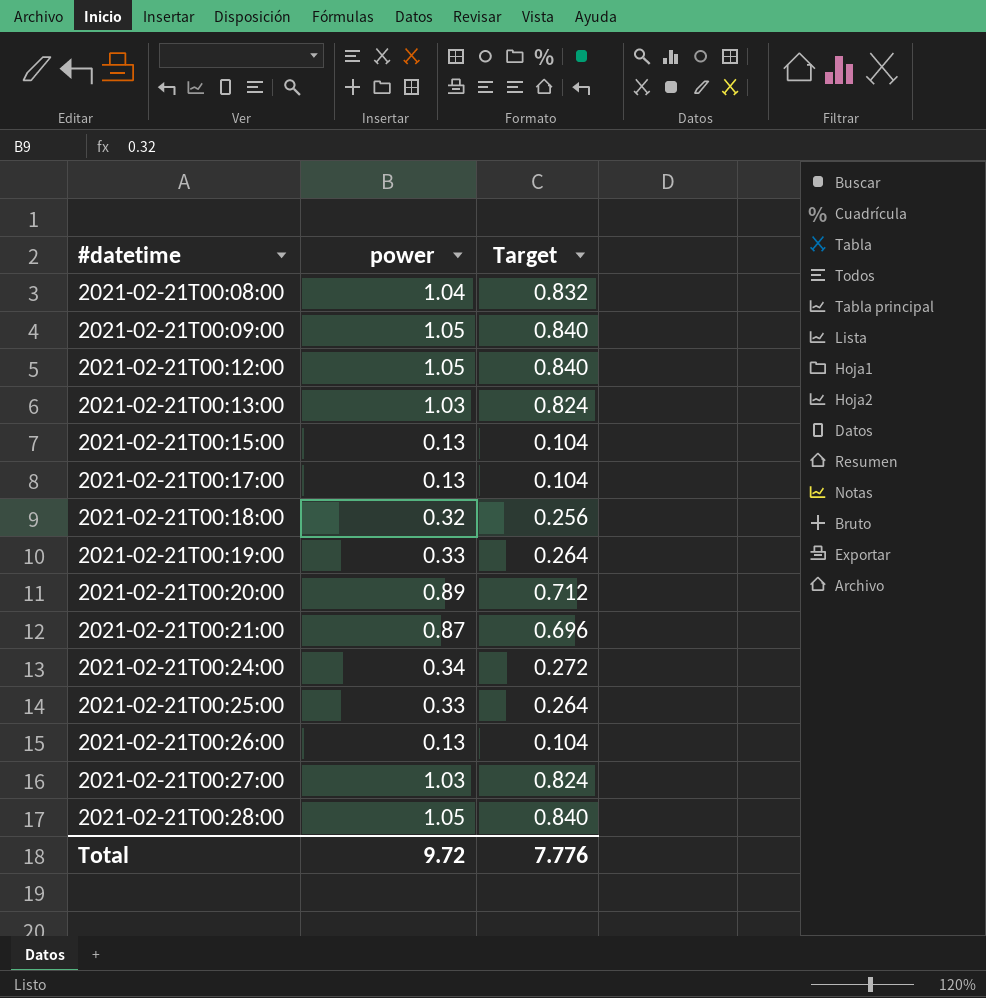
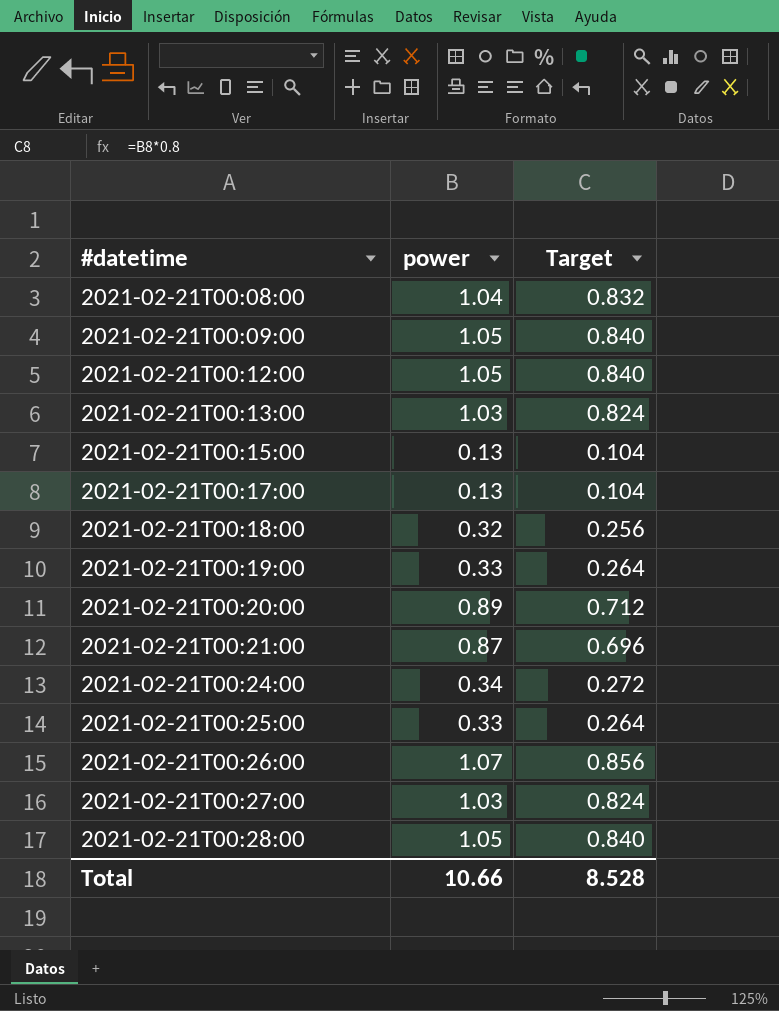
2021-02-21T00:26:00 | power: 0.13 -> 1.07
2021-02-21T00:26:00 | Target: 0.104 -> 0.856
Total | power: 9.72 -> 10.66
Total | Target: 7.776 -> 8.528

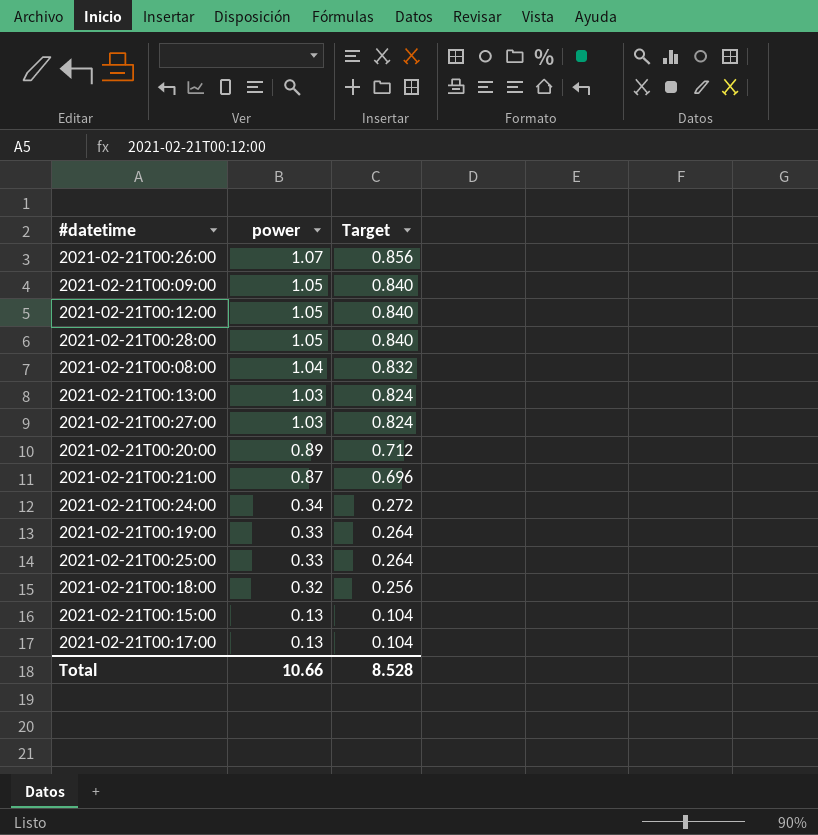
row order: #datetime ascending -> power descending

